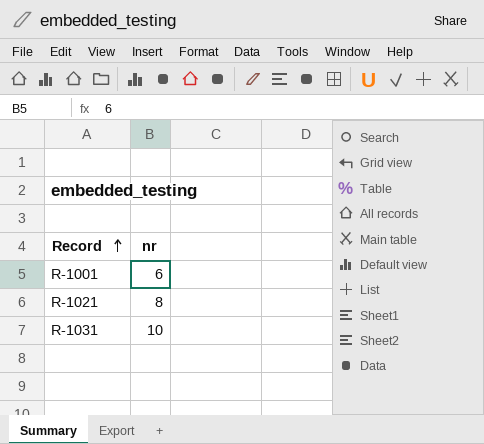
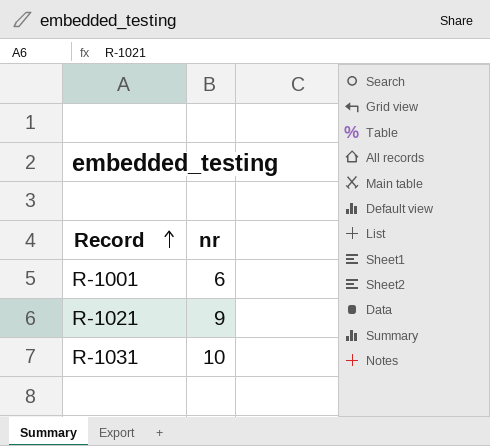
R-1021 | nr: 8 -> 9

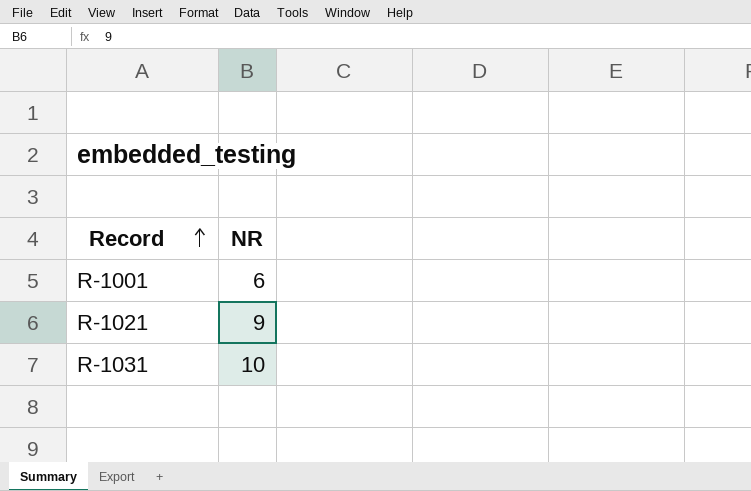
column name: nr -> NR

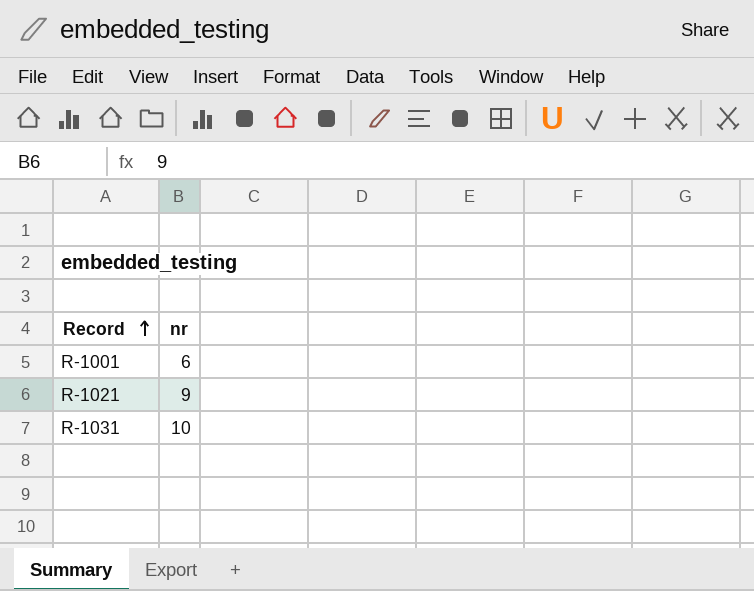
column name: NR -> nr

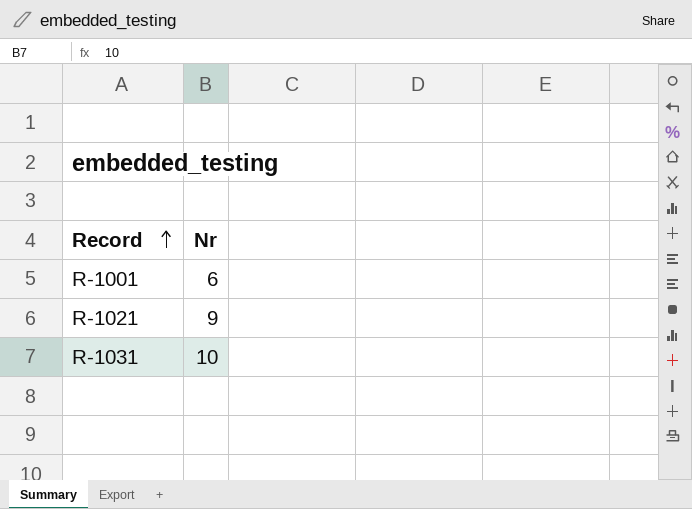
column name: nr -> Nr

